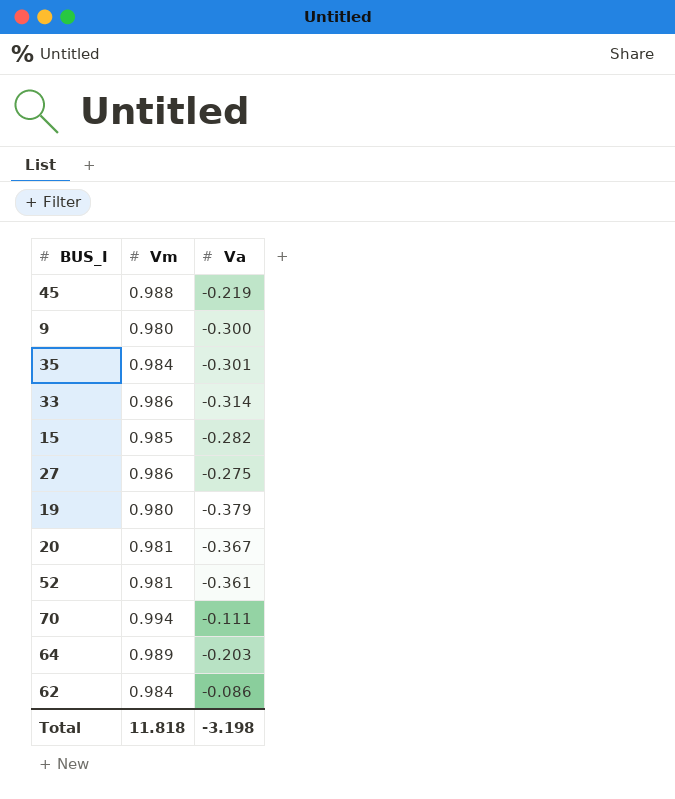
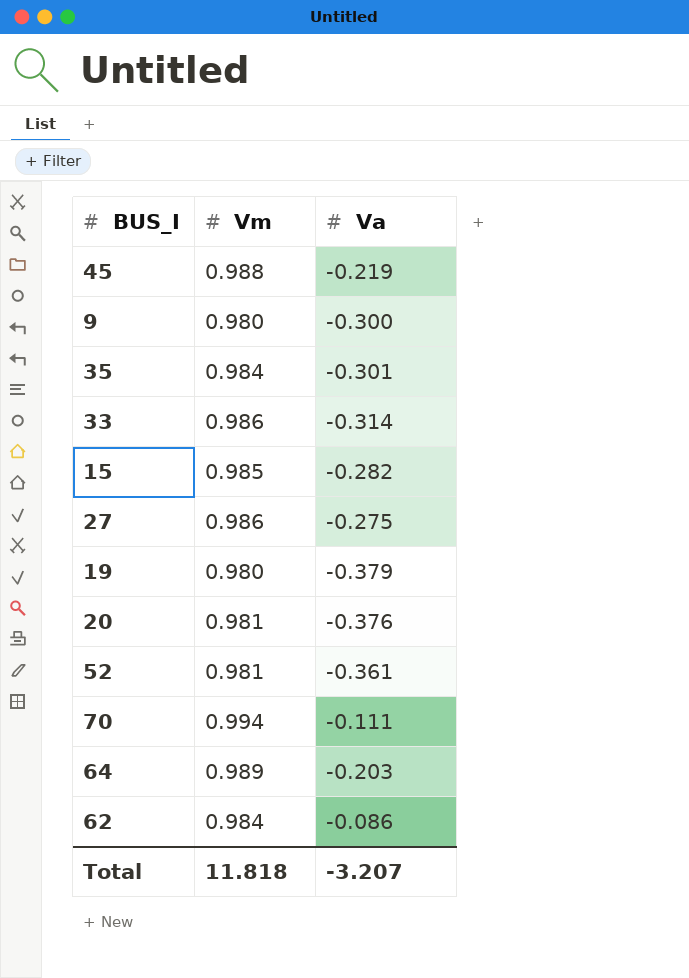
20 | Va: -0.367 -> -0.376
Total | Va: -3.198 -> -3.207

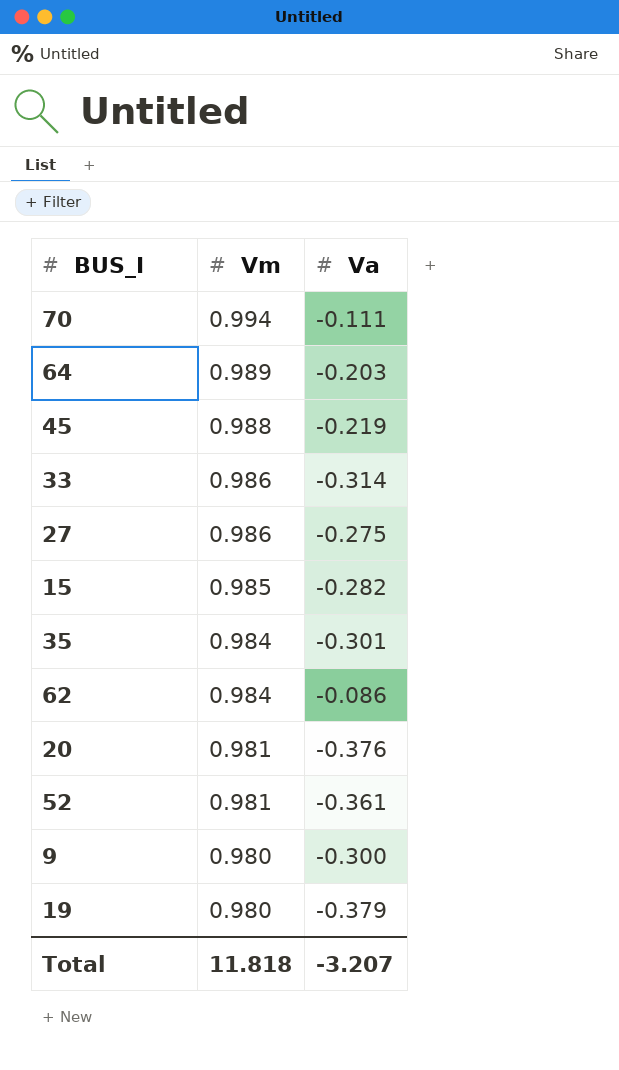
row order: none -> Vm descending

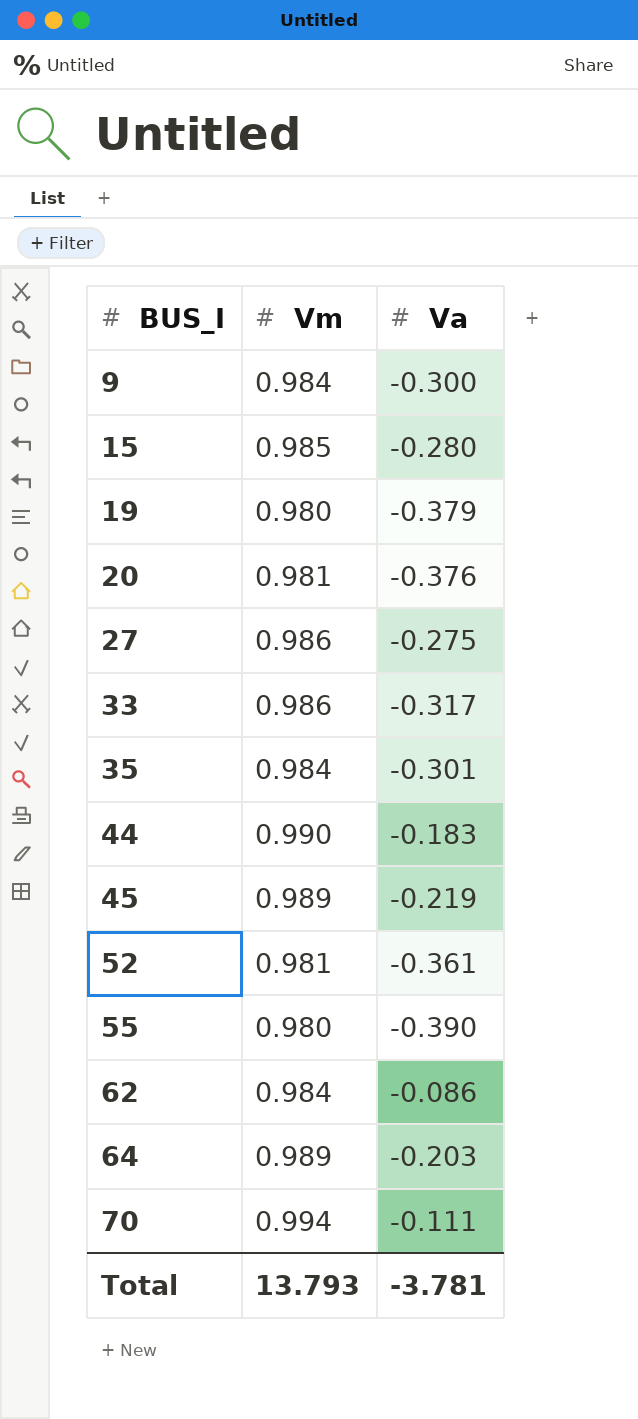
row order: Vm descending -> BUS_I ascending
9 | Vm: 0.980 -> 0.984
15 | Va: -0.282 -> -0.280
33 | Va: -0.314 -> -0.317
row 44: none -> 0.990 | -0.183
45 | Vm: 0.988 -> 0.989
row 55: none -> 0.980 | -0.390
Total | Vm: 11.818 -> 13.793
Total | Va: -3.207 -> -3.781

